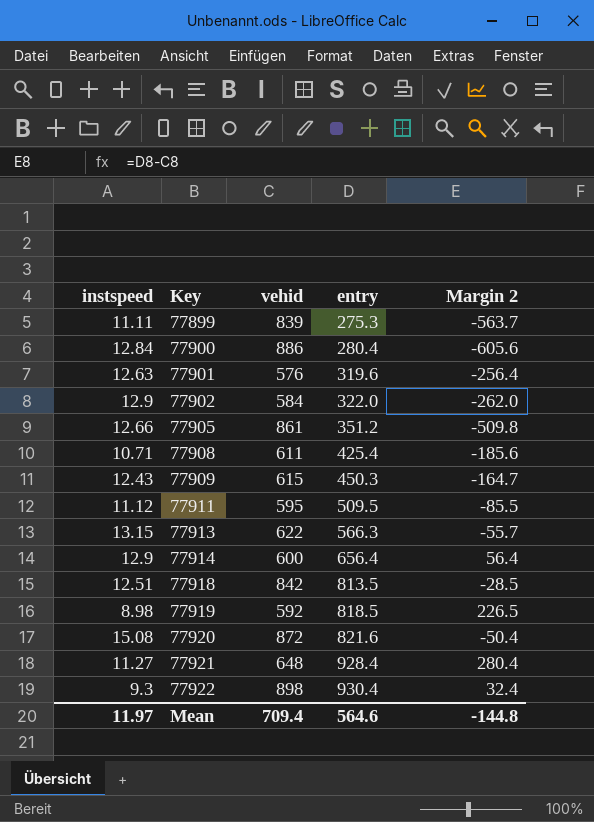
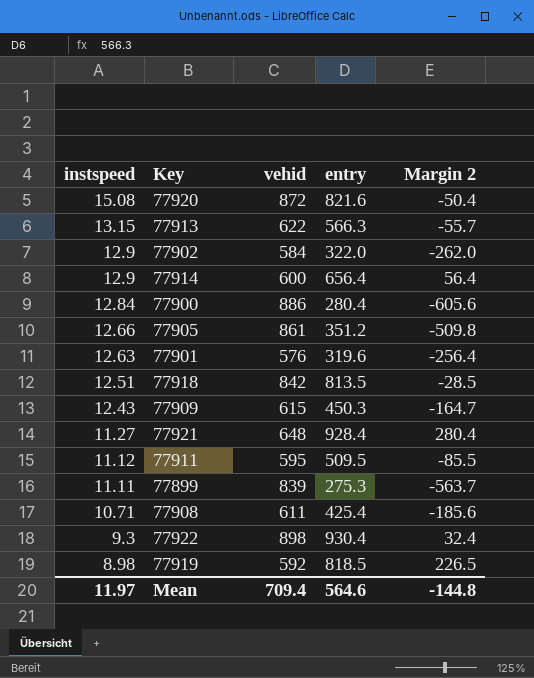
row order: Key ascending -> instspeed descending

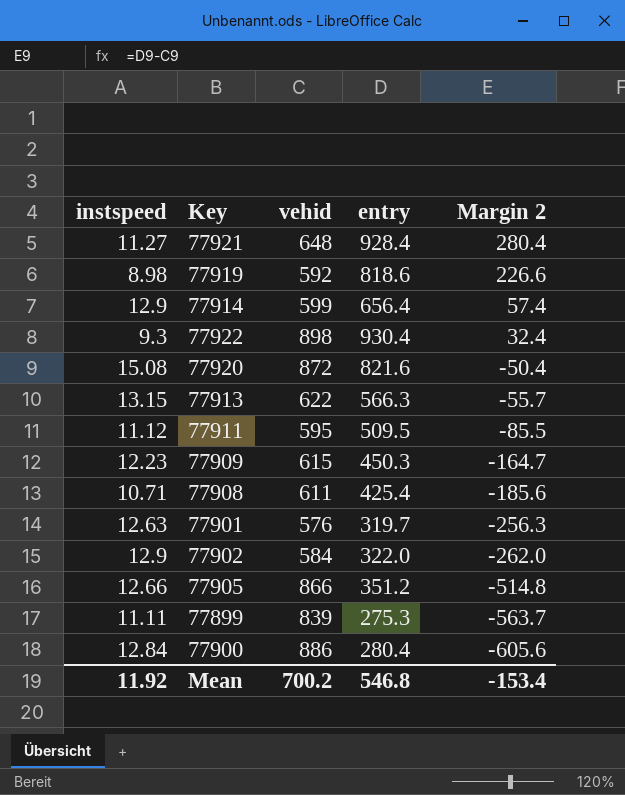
row order: instspeed descending -> Margin 2 descending
row 77918: 12.51 | 842 | 813.5 | -28.5 -> none
77919 | entry: 818.5 -> 818.6
77919 | Margin 2: 226.5 -> 226.6
77914 | vehid: 600 -> 599
77914 | Margin 2: 56.4 -> 57.4
77909 | instspeed: 12.43 -> 12.23
77901 | entry: 319.6 -> 319.7
77901 | Margin 2: -256.4 -> -256.3
77905 | vehid: 861 -> 866
77905 | Margin 2: -509.8 -> -514.8
Mean | instspeed: 11.97 -> 11.92
Mean | vehid: 709.4 -> 700.2
Mean | entry: 564.6 -> 546.8
Mean | Margin 2: -144.8 -> -153.4

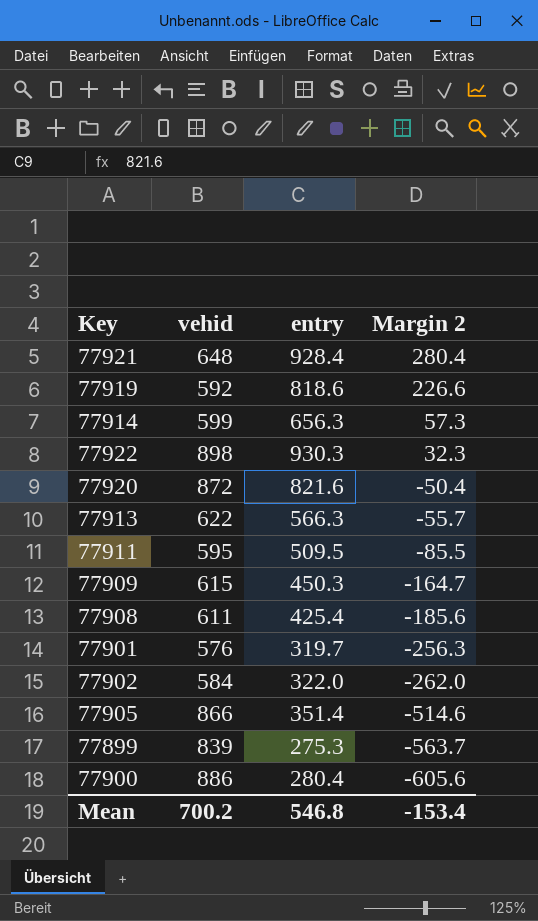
column instspeed | position: 1 -> none
77914 | entry: 656.4 -> 656.3
77914 | Margin 2: 57.4 -> 57.3
77922 | entry: 930.4 -> 930.3
77922 | Margin 2: 32.4 -> 32.3
77905 | entry: 351.2 -> 351.4
77905 | Margin 2: -514.8 -> -514.6

